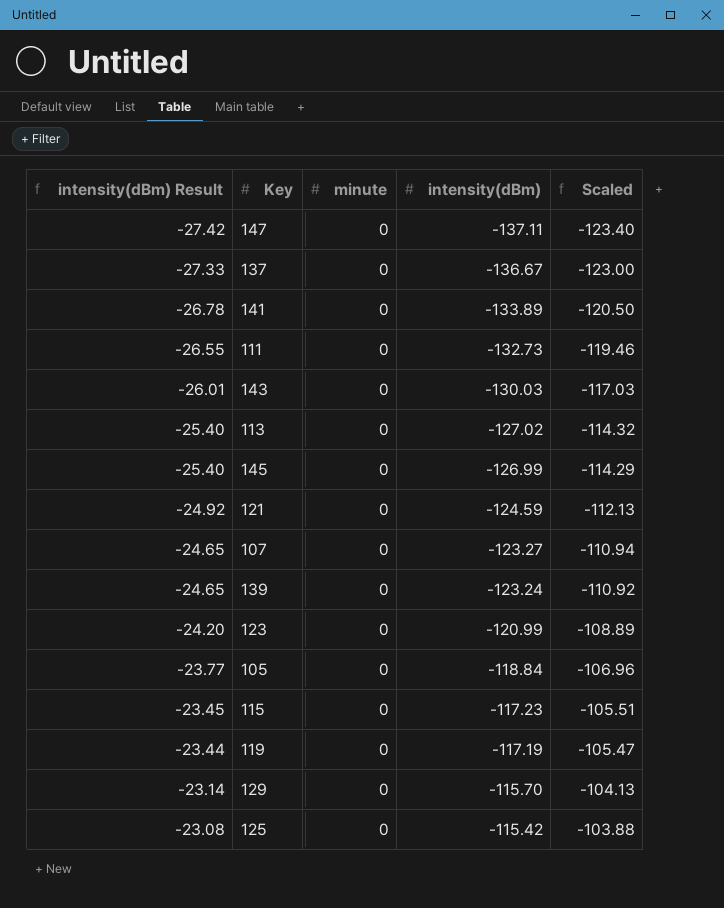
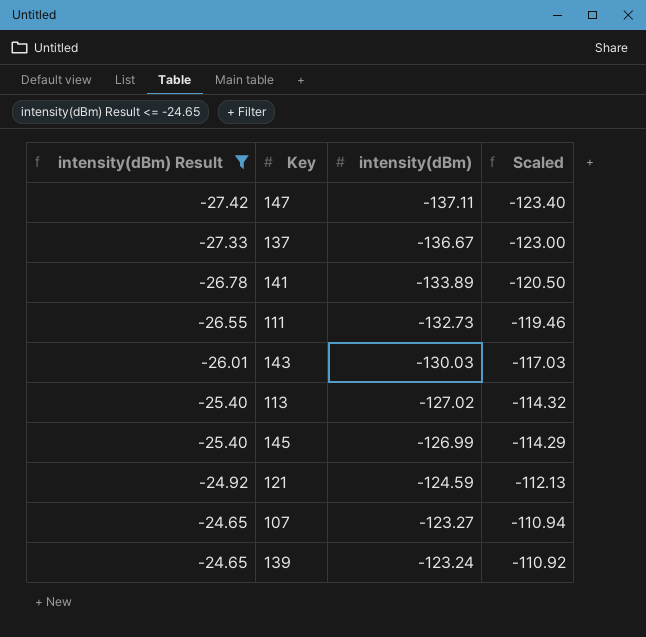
filter: none -> intensity(dBm) Result <= -24.65
column minute | position: 3 -> none

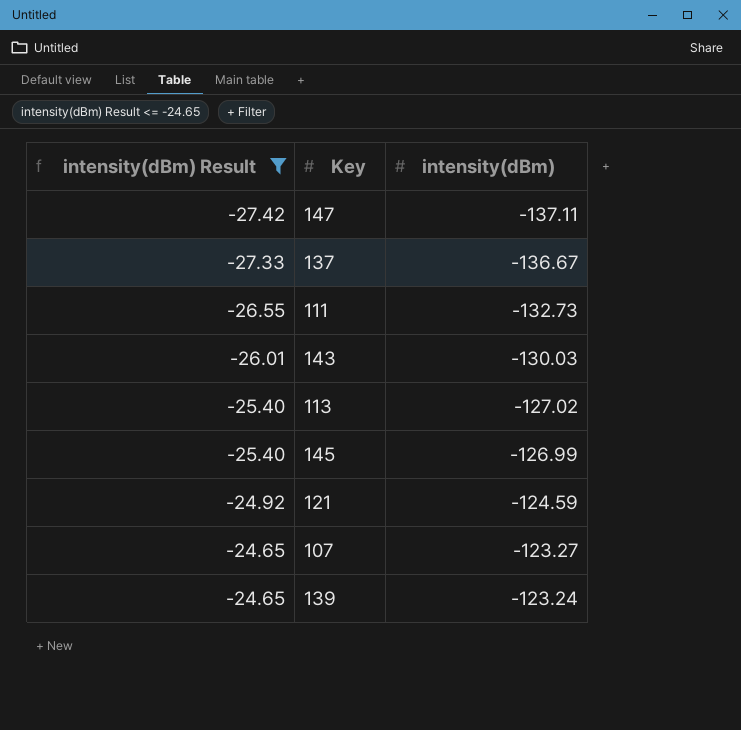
column Scaled | formula: [intensity(dBm)] * 0.9 -> none
row 141: -26.78 | -133.89 | -120.50 -> none

